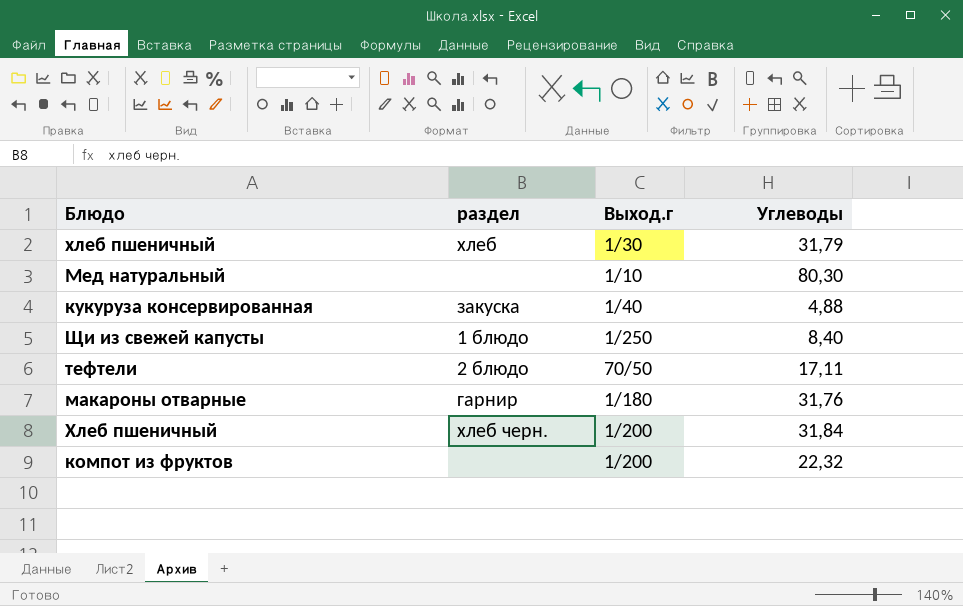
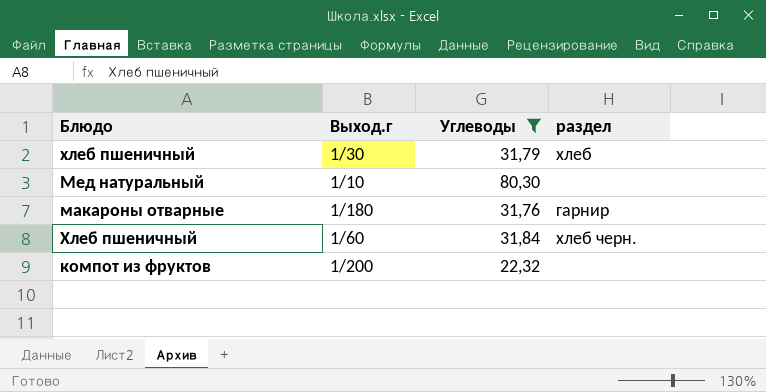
filter: none -> Углеводы >= 22,32
column раздел | position: 2 -> 4
Хлеб пшеничный | Выход.г: 1/200 -> 1/60

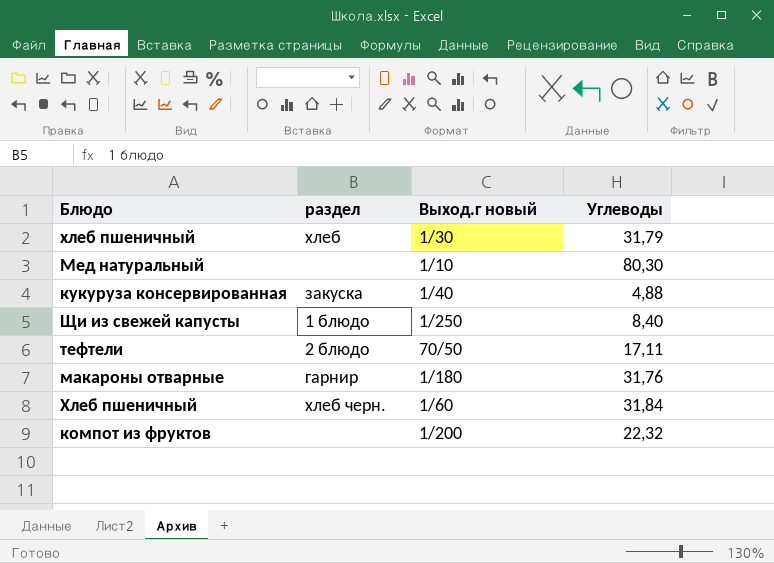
filter: Углеводы >= 22,32 -> none
column раздел | position: 4 -> 2
column name: Выход.г -> Выход.г новый

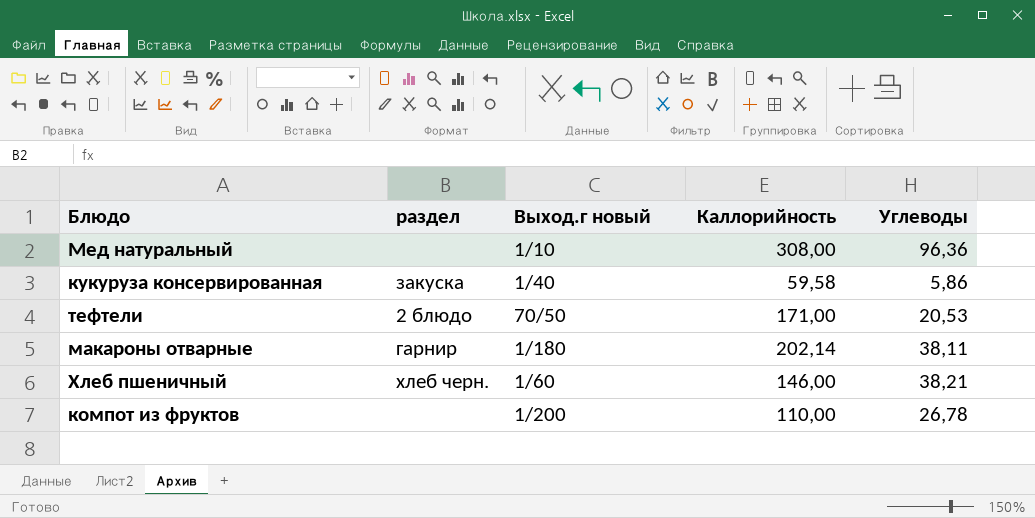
column Каллорийность | position: none -> 4
row хлеб пшеничный: хлеб | 1/30 | 31,79 -> none
row Щи из свежей капусты: 1 блюдо | 1/250 | 8,40 -> none
Мед натуральный | Углеводы: 80,30 -> 96,36
кукуруза консервированная | Углеводы: 4,88 -> 5,86
тефтели | Углеводы: 17,11 -> 20,53
макароны отварные | Углеводы: 31,76 -> 38,11
Хлеб пшеничный | Углеводы: 31,84 -> 38,21
компот из фруктов | Углеводы: 22,32 -> 26,78

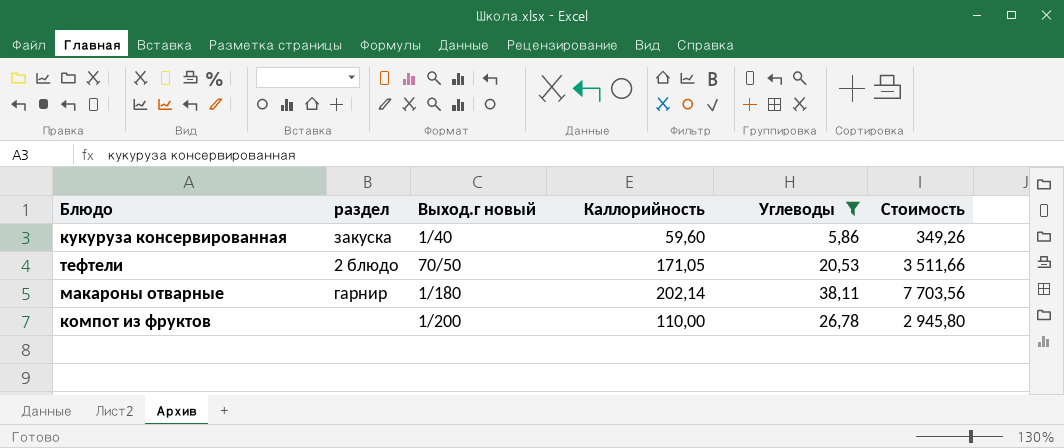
filter: none -> Углеводы <= 38,11
column Стоимость | formula: none -> [Каллорийность] * [Углеводы]
кукуруза консервированная | Каллорийность: 59,58 -> 59,60
тефтели | Каллорийность: 171,00 -> 171,05

